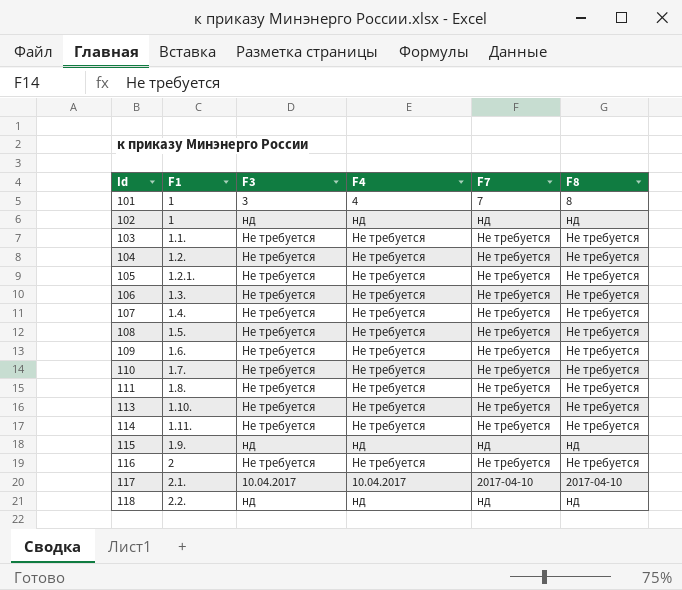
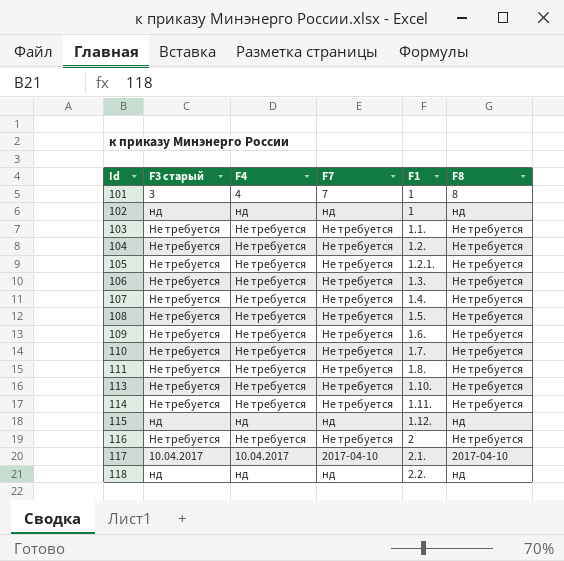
column name: F3 -> F3 старый
column F1 | position: 2 -> 5
115 | F1: 1.9. -> 1.12.

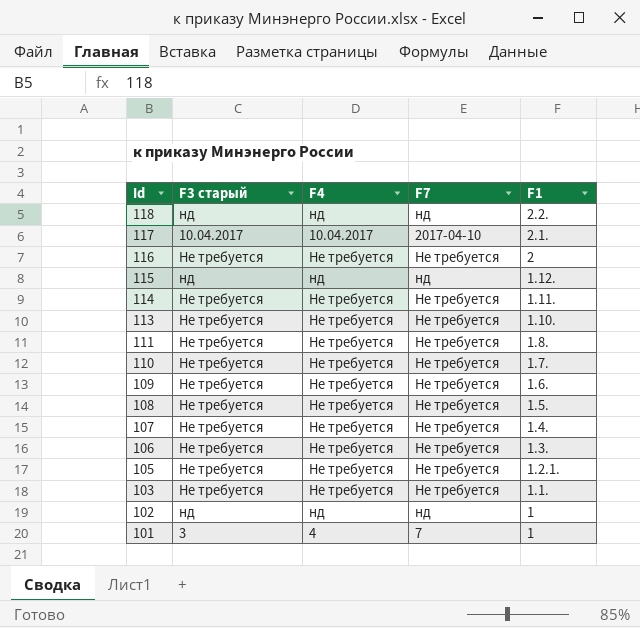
row order: Id ascending -> Id descending
column F8 | position: 6 -> none
row 104: Не требуется | Не требуется | Не требуется | 1.2. | Не требуется -> none

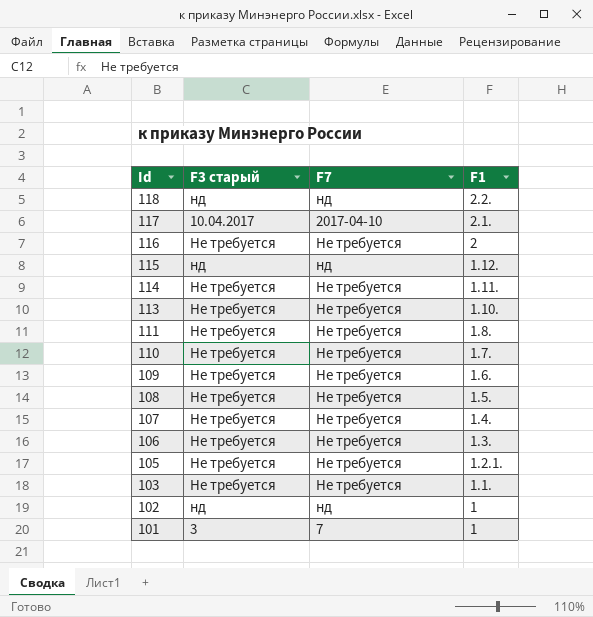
column F4 | position: 3 -> none

